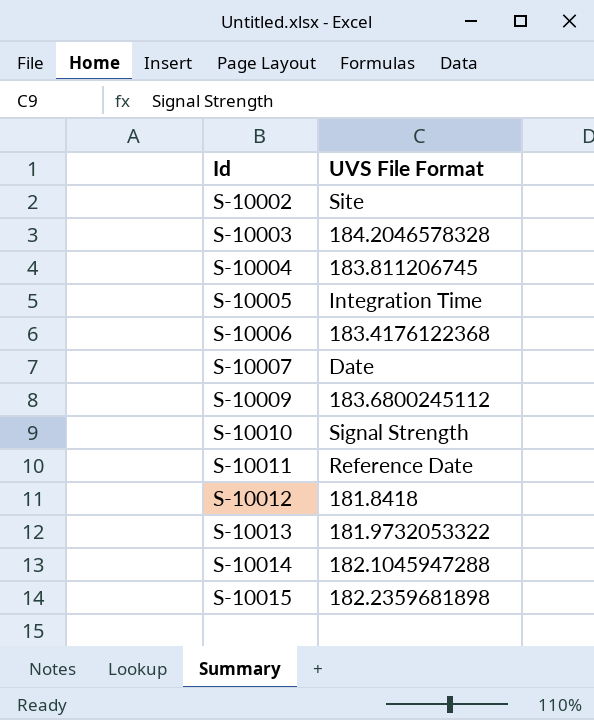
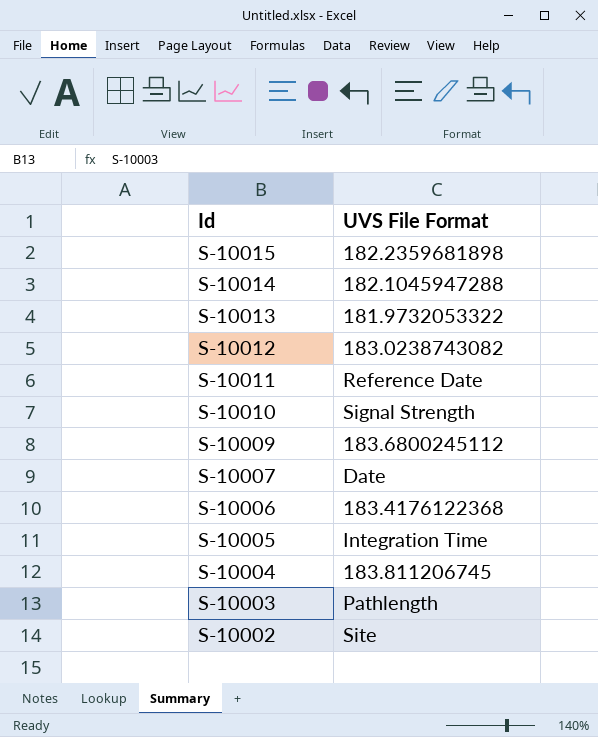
row order: Id ascending -> Id descending
S-10012 | UVS File Format: 181.8418 -> 183.0238743082
S-10003 | UVS File Format: 184.2046578328 -> Pathlength

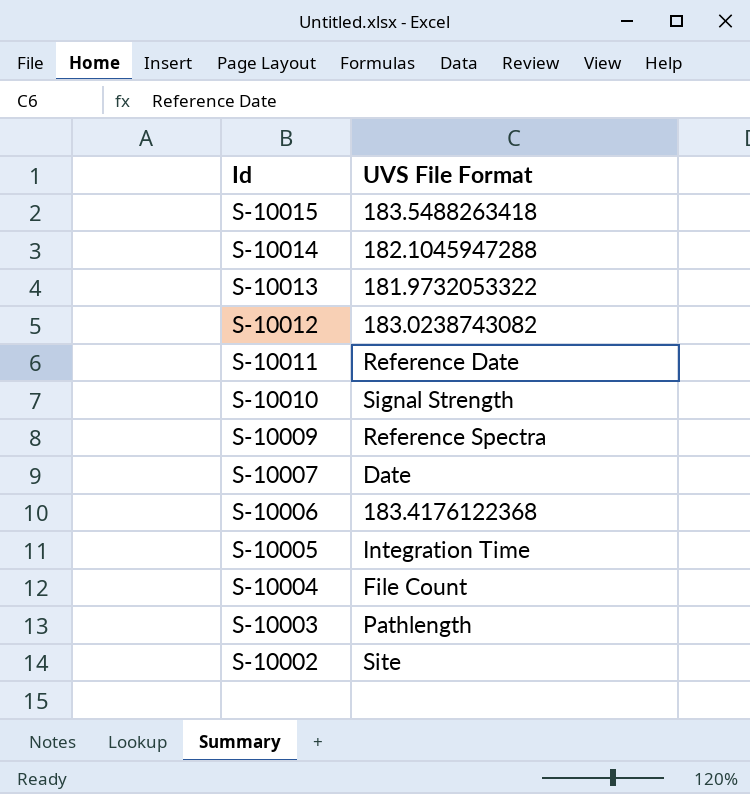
S-10015 | UVS File Format: 182.2359681898 -> 183.5488263418
S-10009 | UVS File Format: 183.6800245112 -> Reference Spectra
S-10004 | UVS File Format: 183.811206745 -> File Count

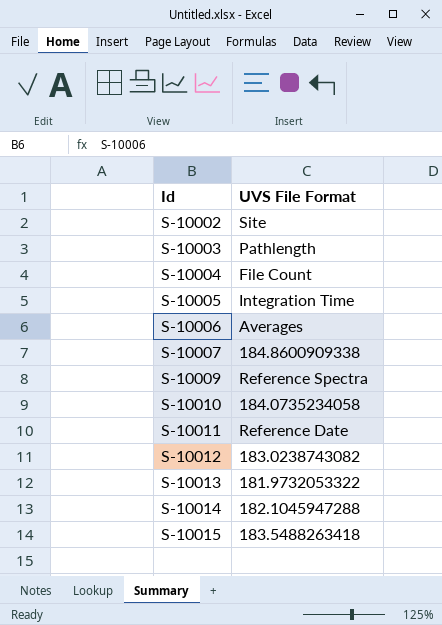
row order: Id descending -> Id ascending
S-10006 | UVS File Format: 183.4176122368 -> Averages
S-10007 | UVS File Format: Date -> 184.8600909338
S-10010 | UVS File Format: Signal Strength -> 184.0735234058

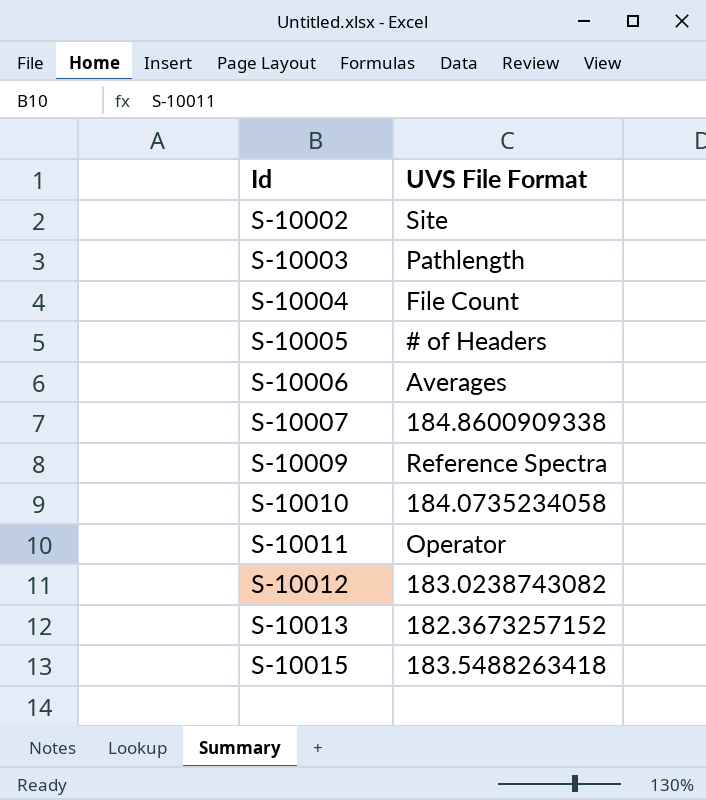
row S-10014: 182.1045947288 -> none
S-10005 | UVS File Format: Integration Time -> # of Headers
S-10011 | UVS File Format: Reference Date -> Operator
S-10013 | UVS File Format: 181.9732053322 -> 182.3673257152

